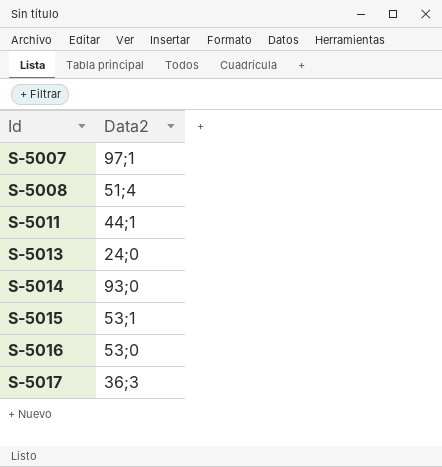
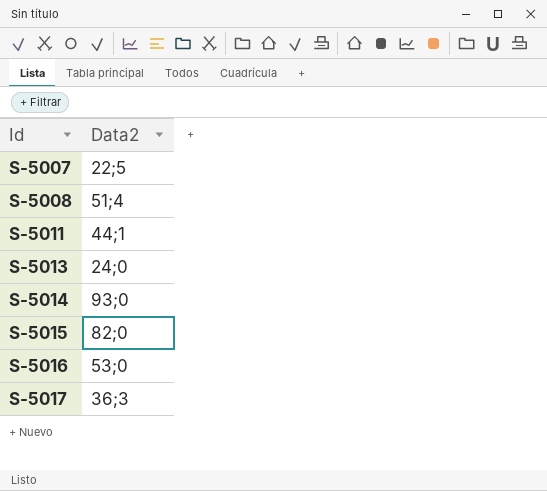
S-5007 | Data2: 97;1 -> 22;5
S-5015 | Data2: 53;1 -> 82;0

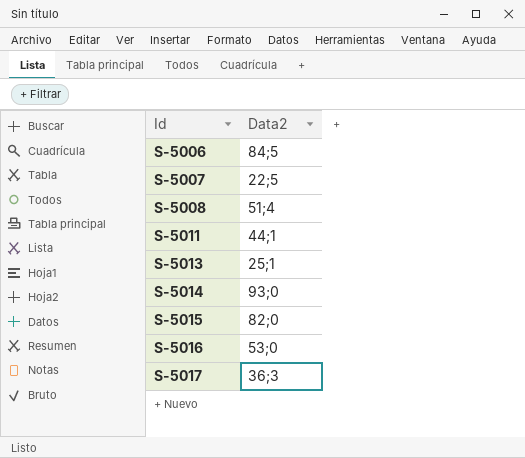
row S-5006: none -> 84;5
S-5013 | Data2: 24;0 -> 25;1

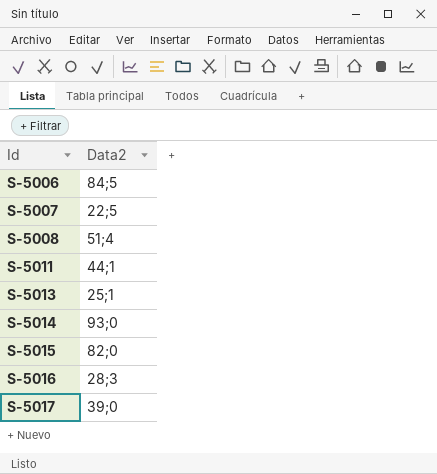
S-5016 | Data2: 53;0 -> 28;3
S-5017 | Data2: 36;3 -> 39;0

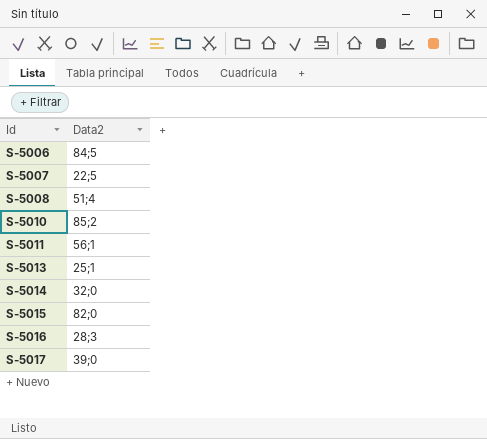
row S-5010: none -> 85;2
S-5011 | Data2: 44;1 -> 56;1
S-5014 | Data2: 93;0 -> 32;0

